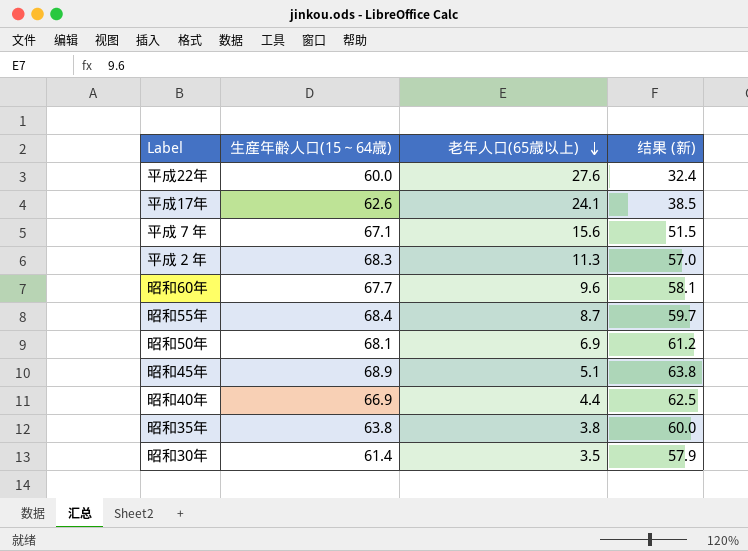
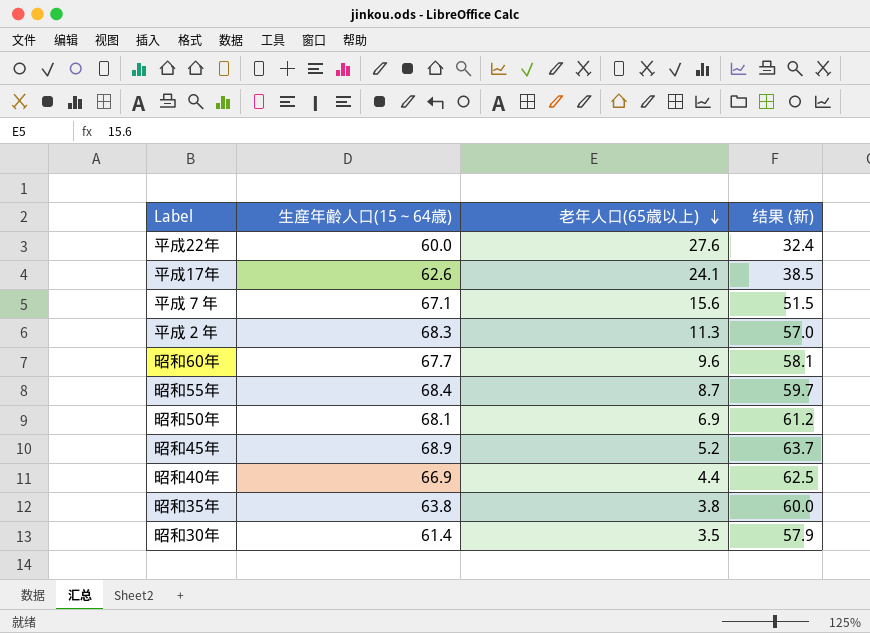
昭和45年 | 老年人口(65歳以上): 5.1 -> 5.2
昭和45年 | 结果 (新): 63.8 -> 63.7

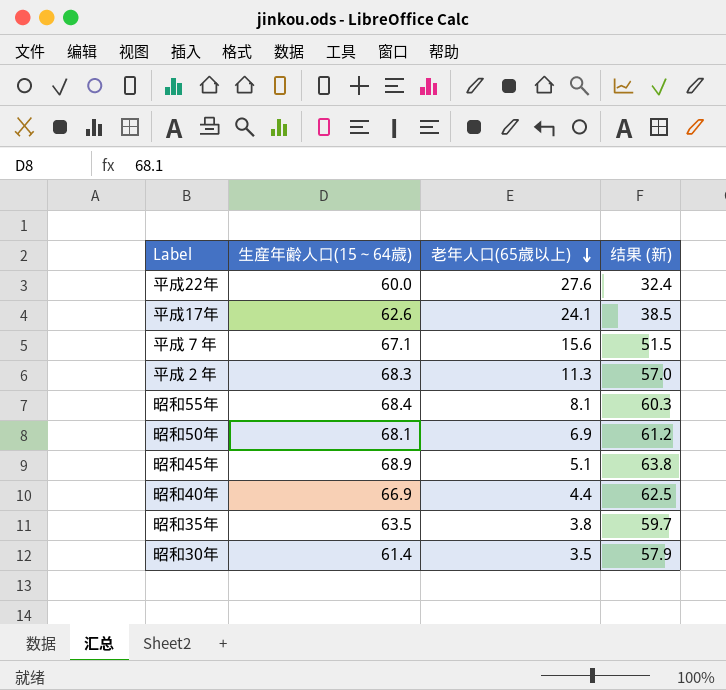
row 昭和60年: 67.7 | 9.6 | 58.1 -> none
昭和55年 | 老年人口(65歳以上): 8.7 -> 8.1
昭和55年 | 结果 (新): 59.7 -> 60.3
昭和45年 | 老年人口(65歳以上): 5.2 -> 5.1
昭和45年 | 结果 (新): 63.7 -> 63.8
昭和35年 | 生産年齢人口(15～64歳): 63.8 -> 63.5
昭和35年 | 结果 (新): 60.0 -> 59.7

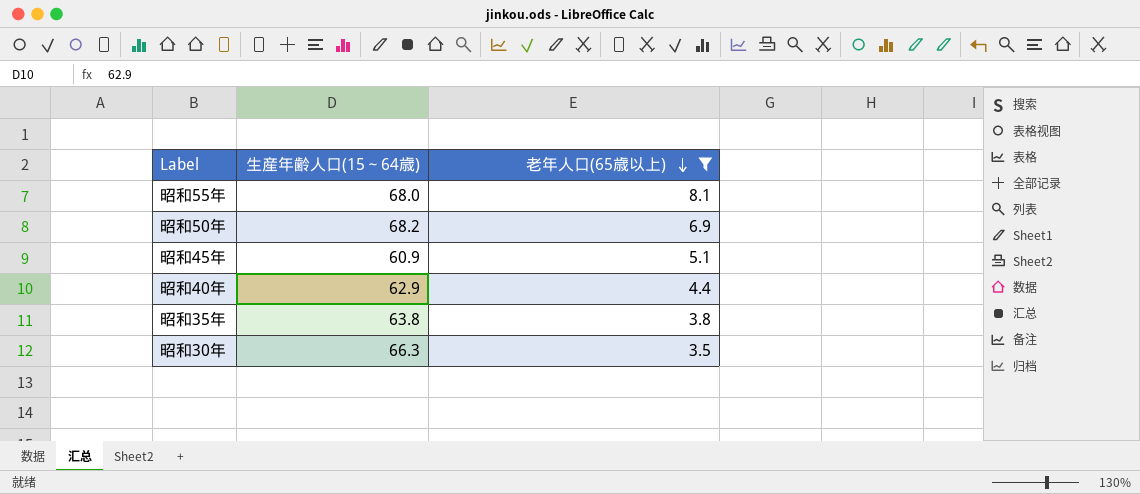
filter: none -> 老年人口(65歳以上) <= 8.1
column 结果 (新) | formula: [生産年齢人口(15～64歳)] - [老年人口(65歳以上)] -> none
昭和55年 | 生産年齢人口(15～64歳): 68.4 -> 68.0
昭和50年 | 生産年齢人口(15～64歳): 68.1 -> 68.2
昭和45年 | 生産年齢人口(15～64歳): 68.9 -> 60.9
昭和40年 | 生産年齢人口(15～64歳): 66.9 -> 62.9
昭和35年 | 生産年齢人口(15～64歳): 63.5 -> 63.8
昭和30年 | 生産年齢人口(15～64歳): 61.4 -> 66.3

